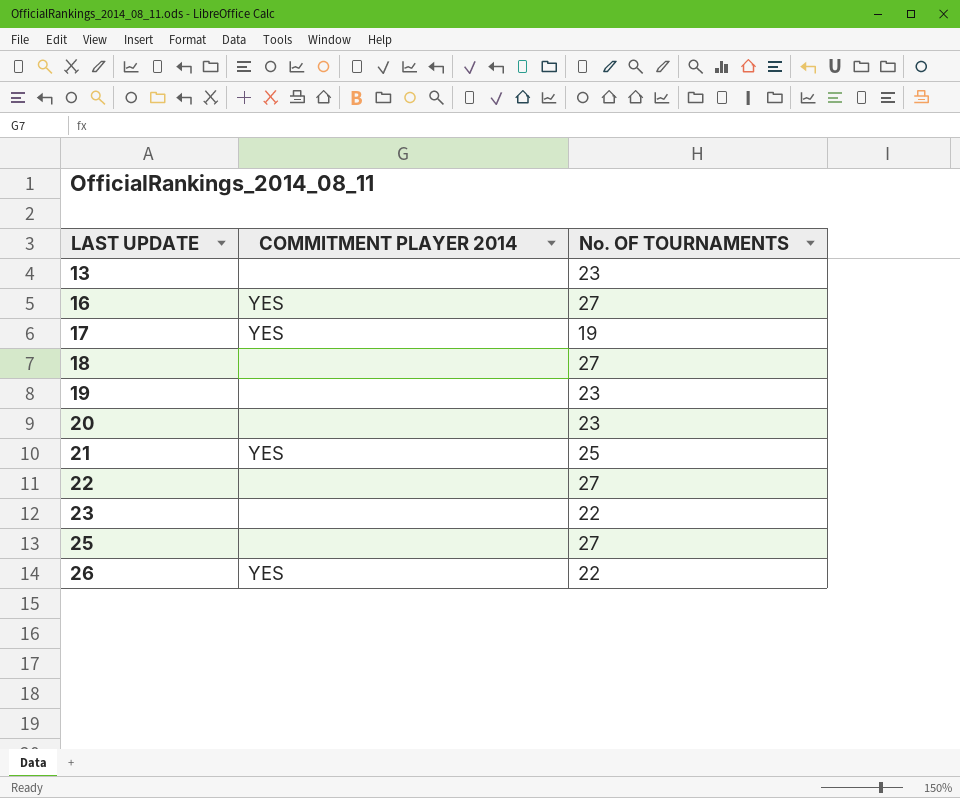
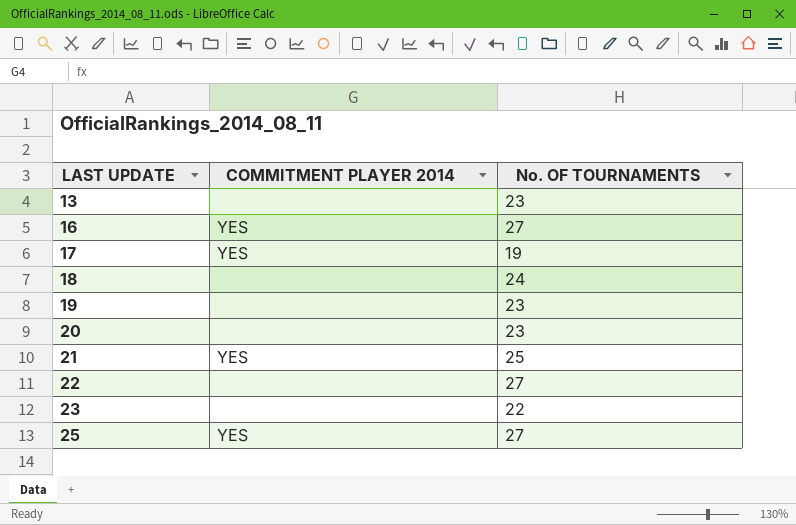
row 26: YES | 22 -> none
18 | No. OF TOURNAMENTS: 27 -> 24
25 | COMMITMENT PLAYER 2014: none -> YES

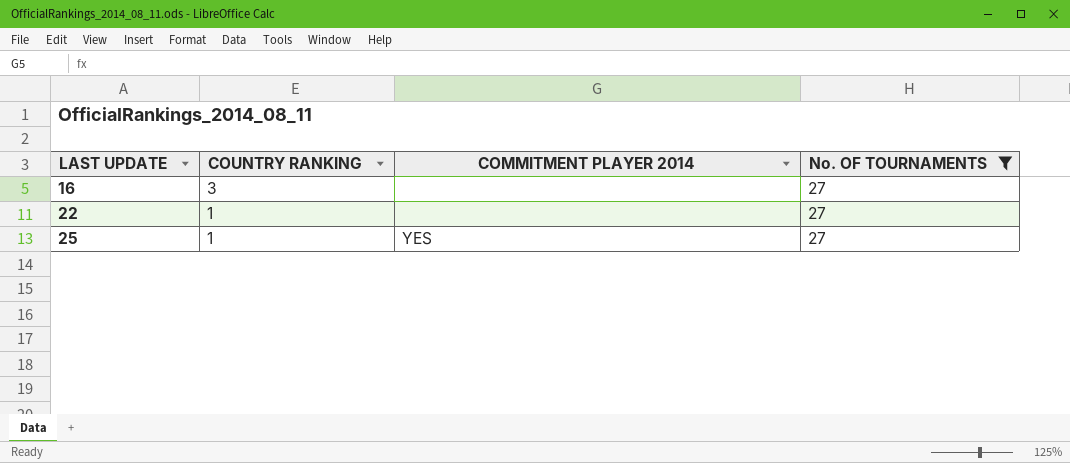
filter: none -> No. OF TOURNAMENTS = 27
column COUNTRY RANKING | position: none -> 2
16 | COMMITMENT PLAYER 2014: YES -> none

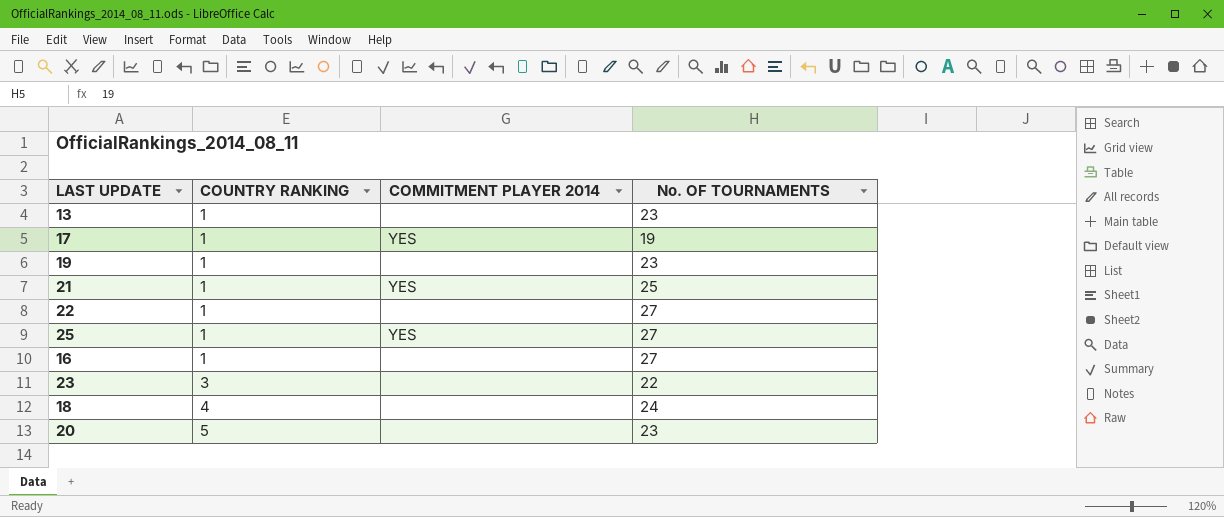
filter: No. OF TOURNAMENTS = 27 -> none
row order: LAST UPDATE ascending -> COUNTRY RANKING ascending
16 | COUNTRY RANKING: 3 -> 1

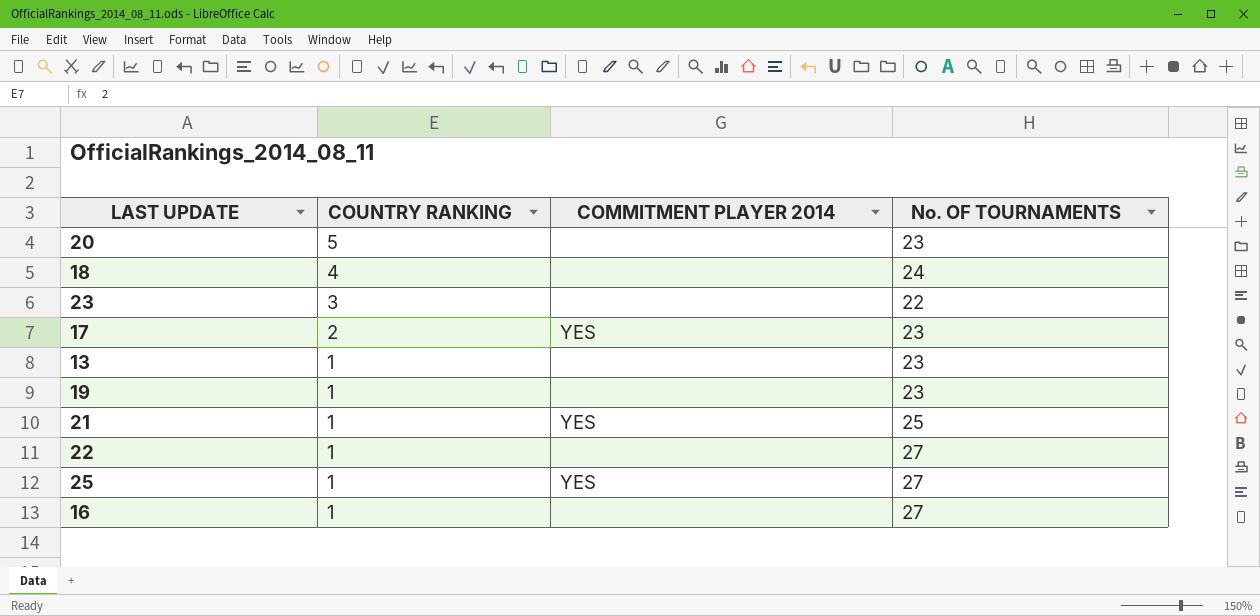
row order: COUNTRY RANKING ascending -> COUNTRY RANKING descending
17 | COUNTRY RANKING: 1 -> 2
17 | No. OF TOURNAMENTS: 19 -> 23

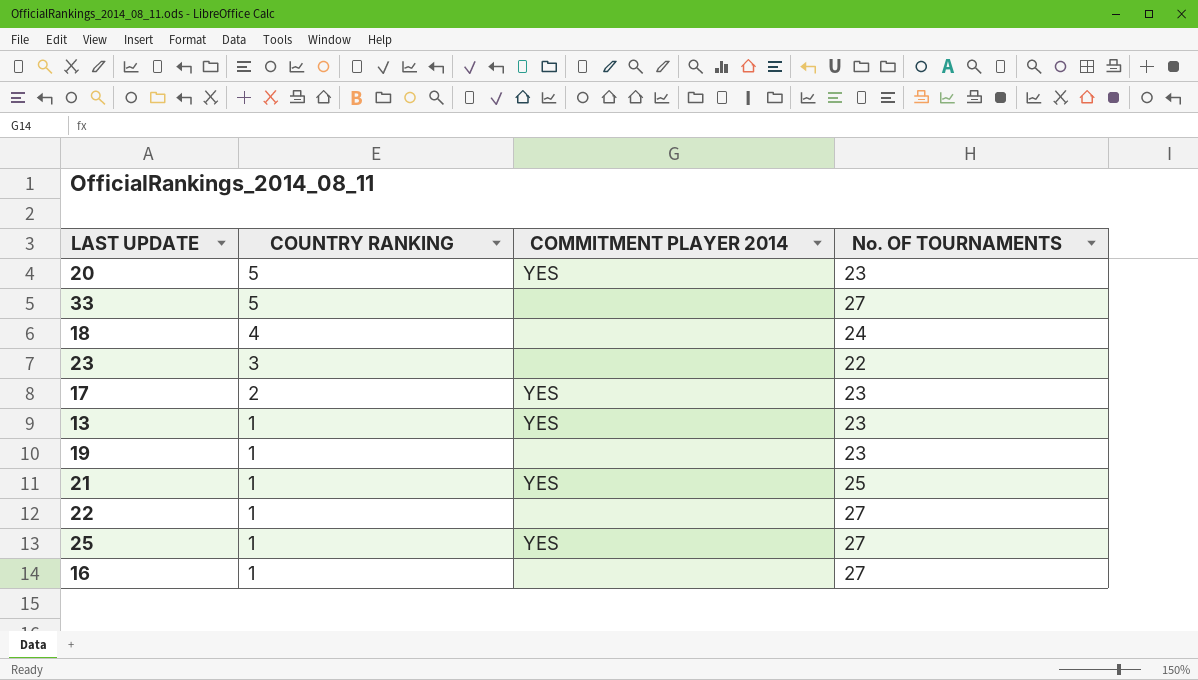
20 | COMMITMENT PLAYER 2014: none -> YES
row 33: none -> 5 | none | 27
13 | COMMITMENT PLAYER 2014: none -> YES

